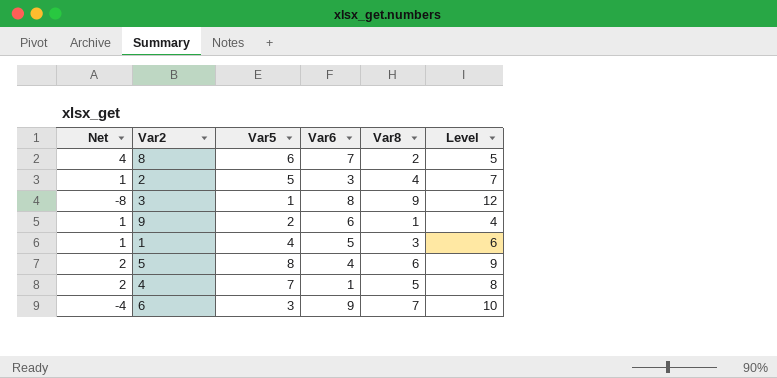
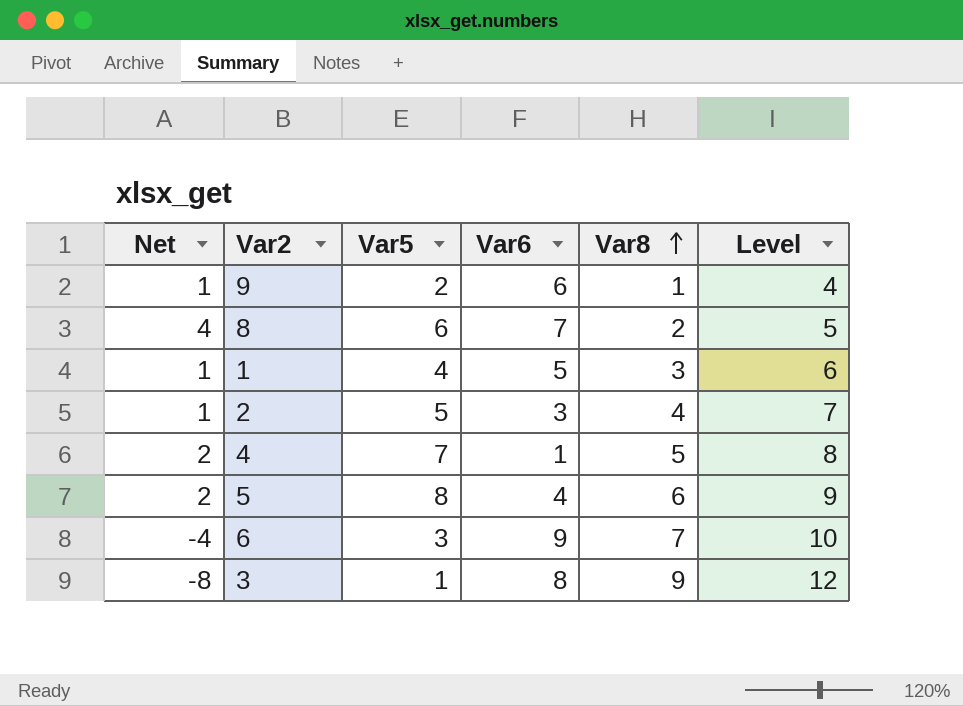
row order: none -> Var8 ascending

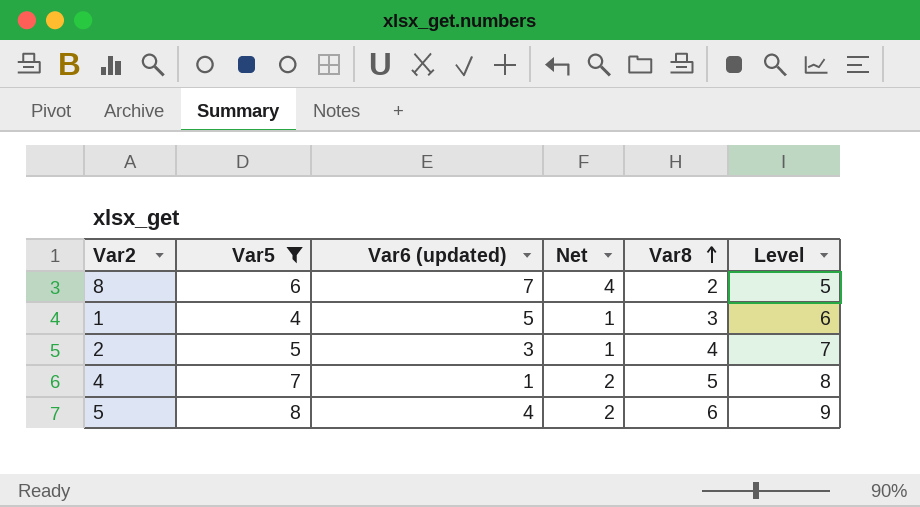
filter: none -> Var5 >= 4
column name: Var6 -> Var6 (updated)
column Net | position: 1 -> 4

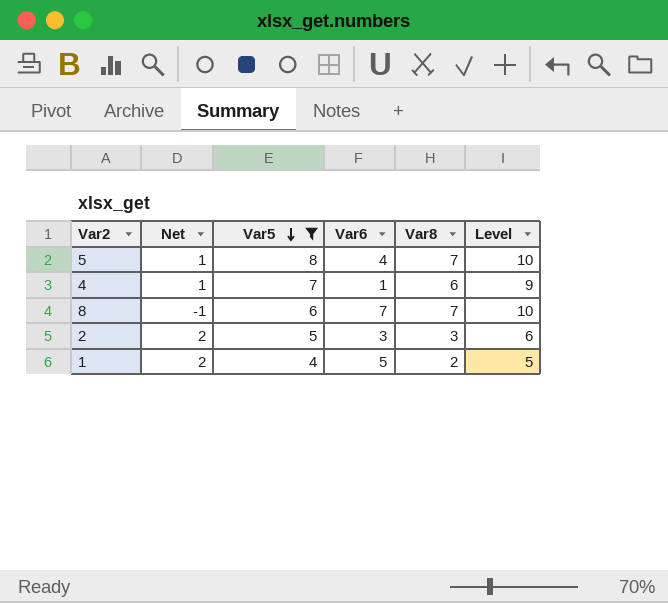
row order: Var8 ascending -> Var5 descending
column Net | position: 4 -> 2
column name: Var6 (updated) -> Var6
5 | Net: 2 -> 1
5 | Var8: 6 -> 7
5 | Level: 9 -> 10
4 | Net: 2 -> 1
4 | Var8: 5 -> 6
4 | Level: 8 -> 9
8 | Net: 4 -> -1
8 | Var8: 2 -> 7
8 | Level: 5 -> 10
2 | Net: 1 -> 2
2 | Var8: 4 -> 3
2 | Level: 7 -> 6
1 | Net: 1 -> 2
1 | Var8: 3 -> 2
1 | Level: 6 -> 5

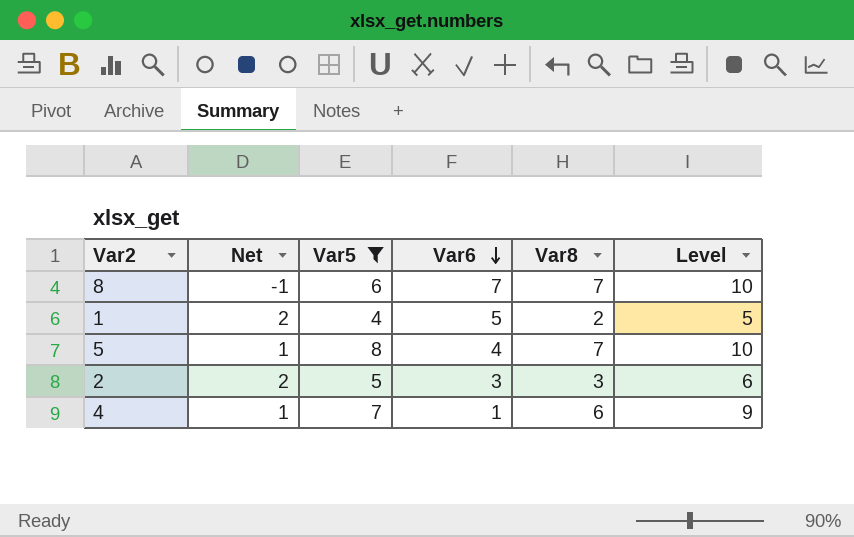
row order: Var5 descending -> Var6 descending

